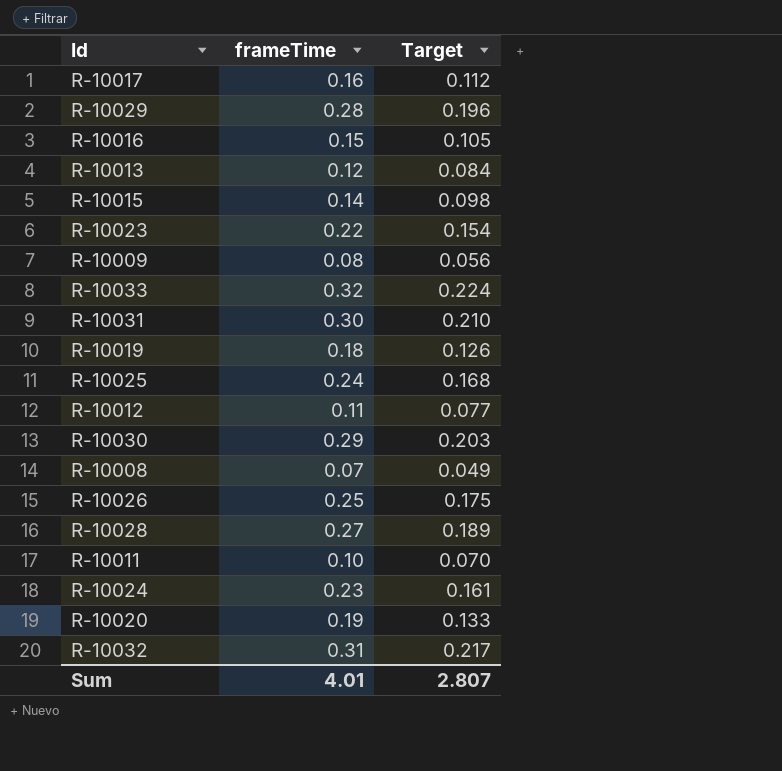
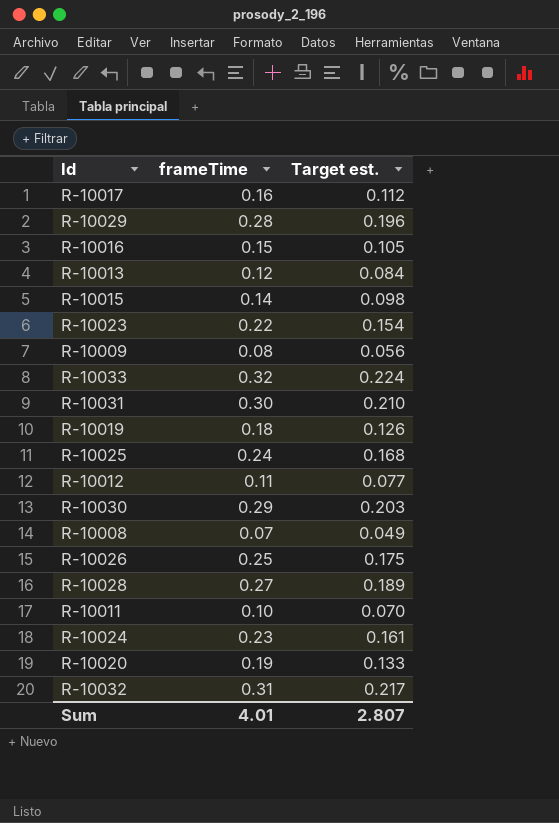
column name: Target -> Target est.

